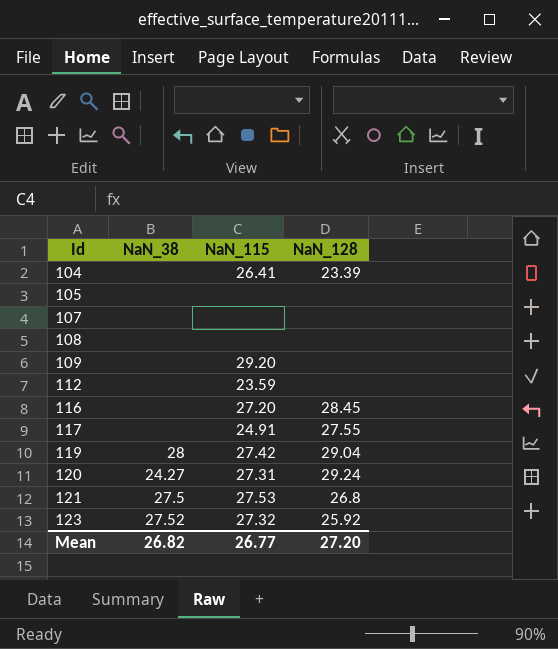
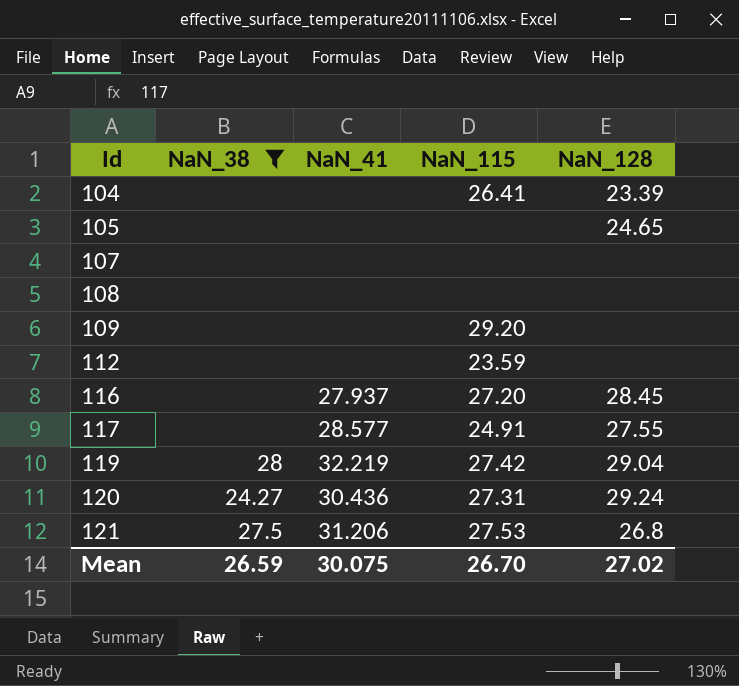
filter: none -> NaN_38 != 27.52
column NaN_41 | position: none -> 3
105 | NaN_128: none -> 24.65
Mean | NaN_38: 26.82 -> 26.59
Mean | NaN_115: 26.77 -> 26.70
Mean | NaN_128: 27.20 -> 27.02

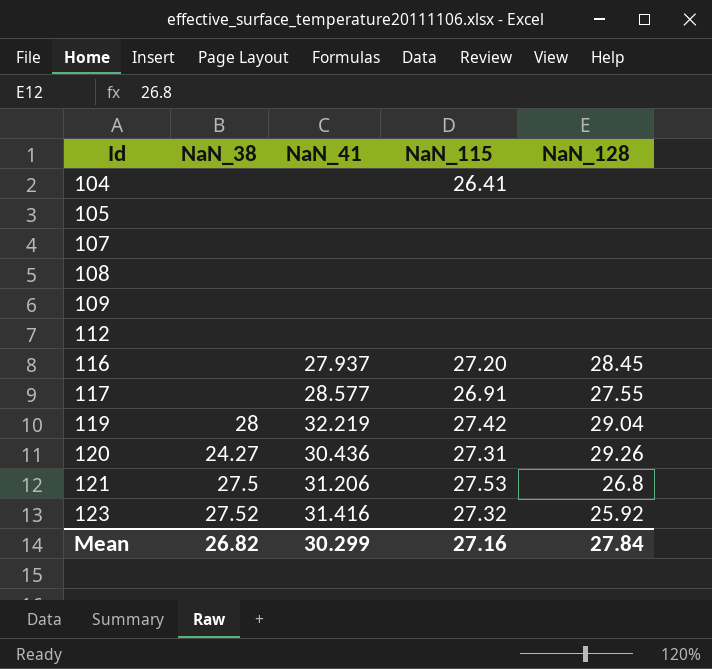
filter: NaN_38 != 27.52 -> none
104 | NaN_128: 23.39 -> none
105 | NaN_128: 24.65 -> none
109 | NaN_115: 29.20 -> none
112 | NaN_115: 23.59 -> none
117 | NaN_115: 24.91 -> 26.91
120 | NaN_128: 29.24 -> 29.26
Mean | NaN_38: 26.59 -> 26.82
Mean | NaN_41: 30.075 -> 30.299
Mean | NaN_115: 26.70 -> 27.16
Mean | NaN_128: 27.02 -> 27.84

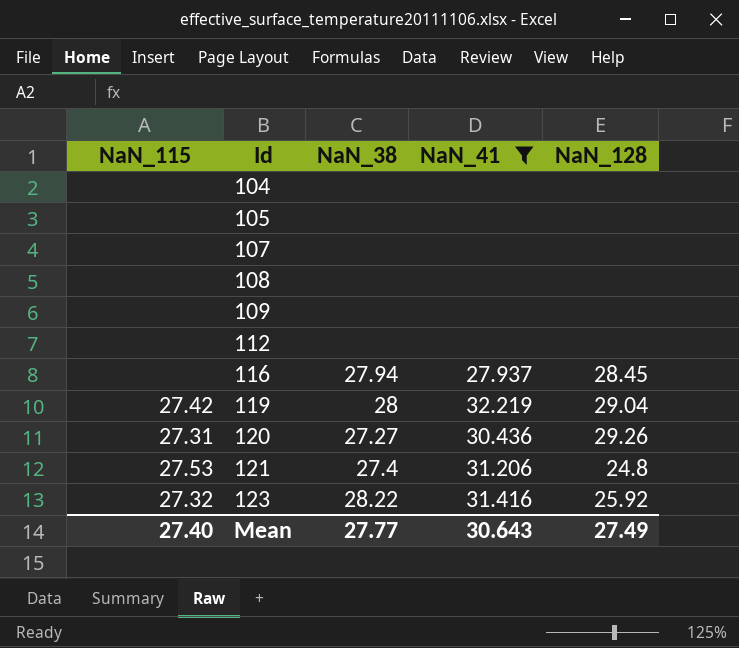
filter: none -> NaN_41 != 28.577
column NaN_115 | position: 4 -> 1
104 | NaN_115: 26.41 -> none
116 | NaN_115: 27.20 -> none
116 | NaN_38: none -> 27.94
120 | NaN_38: 24.27 -> 27.27
121 | NaN_38: 27.5 -> 27.4
121 | NaN_128: 26.8 -> 24.8
123 | NaN_38: 27.52 -> 28.22
Mean | NaN_115: 27.16 -> 27.40
Mean | NaN_38: 26.82 -> 27.77
Mean | NaN_41: 30.299 -> 30.643
Mean | NaN_128: 27.84 -> 27.49

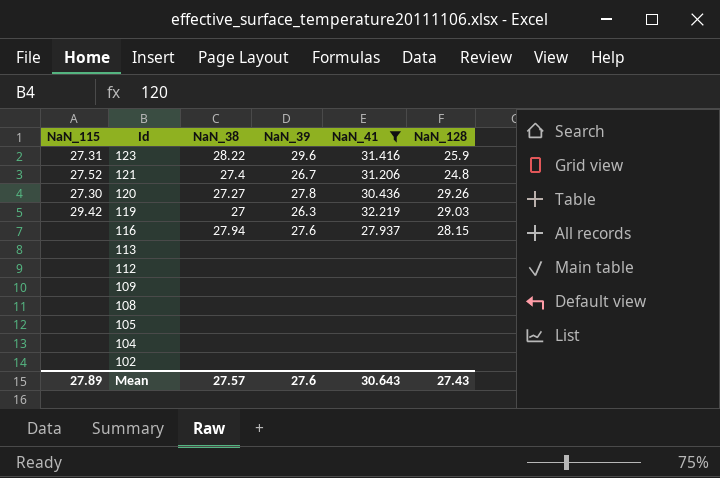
row order: Id ascending -> Id descending
column NaN_39 | position: none -> 4
row 107: none | none | none | none -> none
123 | NaN_115: 27.32 -> 27.31
123 | NaN_128: 25.92 -> 25.9
121 | NaN_115: 27.53 -> 27.52
120 | NaN_115: 27.31 -> 27.30
119 | NaN_115: 27.42 -> 29.42
119 | NaN_38: 28 -> 27
119 | NaN_128: 29.04 -> 29.03
116 | NaN_128: 28.45 -> 28.15
row 113: none -> none | none | none | none | none
row 102: none -> none | none | none | none | none
Mean | NaN_115: 27.40 -> 27.89
Mean | NaN_38: 27.77 -> 27.57
Mean | NaN_128: 27.49 -> 27.43

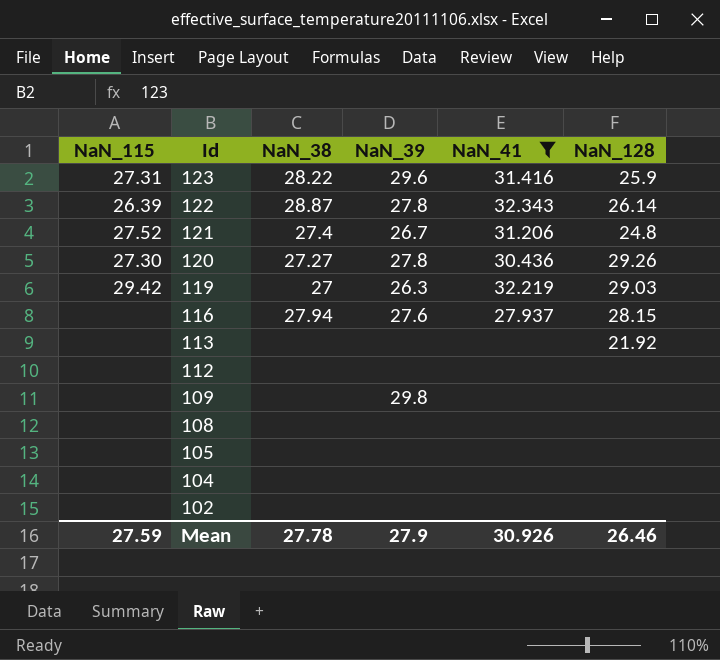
row 122: none -> 26.39 | 28.87 | 27.8 | 32.343 | 26.14
113 | NaN_128: none -> 21.92
109 | NaN_39: none -> 29.8
Mean | NaN_115: 27.89 -> 27.59
Mean | NaN_38: 27.57 -> 27.78
Mean | NaN_39: 27.6 -> 27.9
Mean | NaN_41: 30.643 -> 30.926
Mean | NaN_128: 27.43 -> 26.46

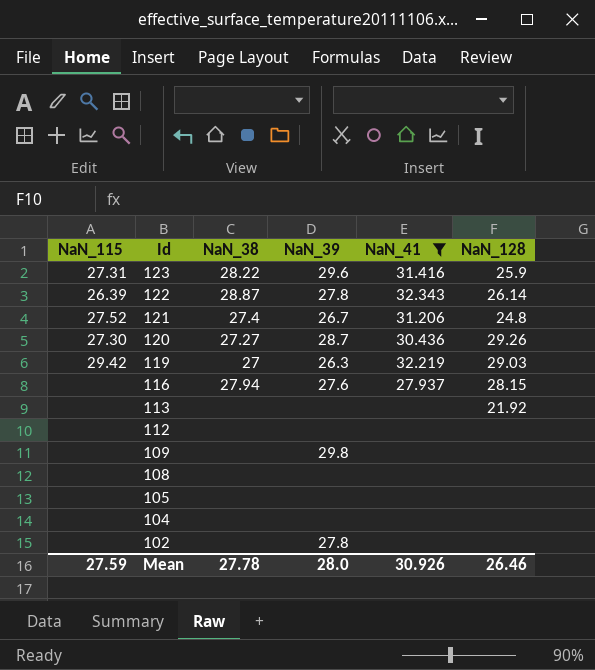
120 | NaN_39: 27.8 -> 28.7
102 | NaN_39: none -> 27.8
Mean | NaN_39: 27.9 -> 28.0

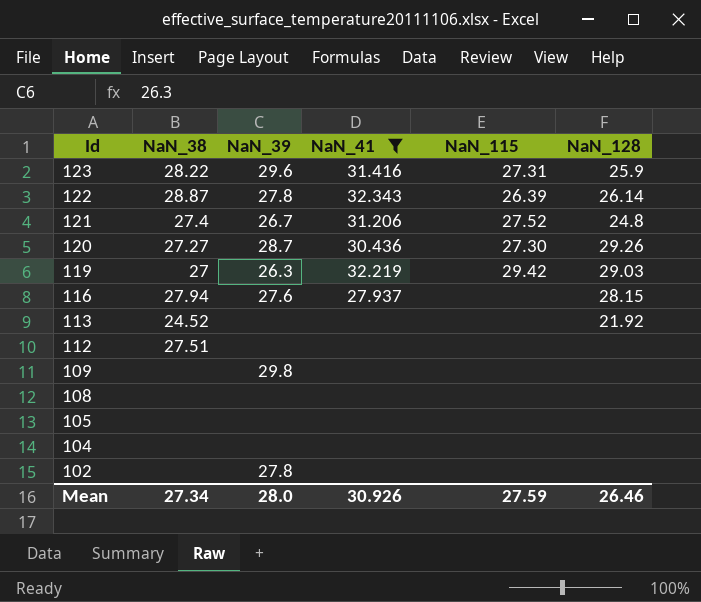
column NaN_115 | position: 1 -> 5
113 | NaN_38: none -> 24.52
112 | NaN_38: none -> 27.51
Mean | NaN_38: 27.78 -> 27.34

